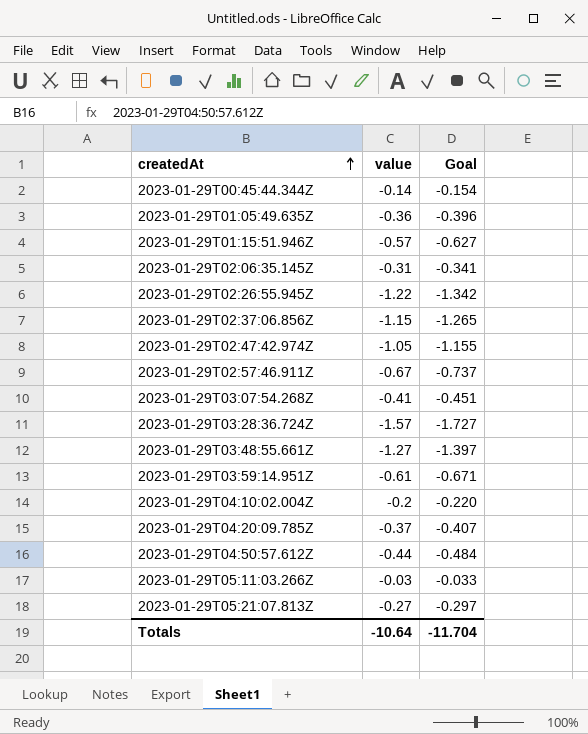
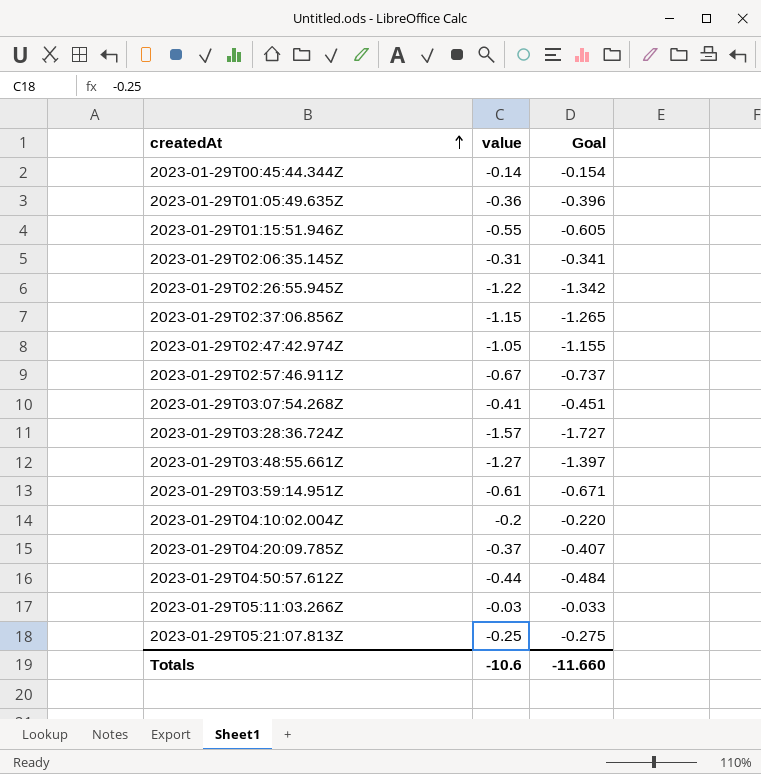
2023-01-29T01:15:51.946Z | value: -0.57 -> -0.55
2023-01-29T01:15:51.946Z | Goal: -0.627 -> -0.605
2023-01-29T05:21:07.813Z | value: -0.27 -> -0.25
2023-01-29T05:21:07.813Z | Goal: -0.297 -> -0.275
Totals | value: -10.64 -> -10.6
Totals | Goal: -11.704 -> -11.660

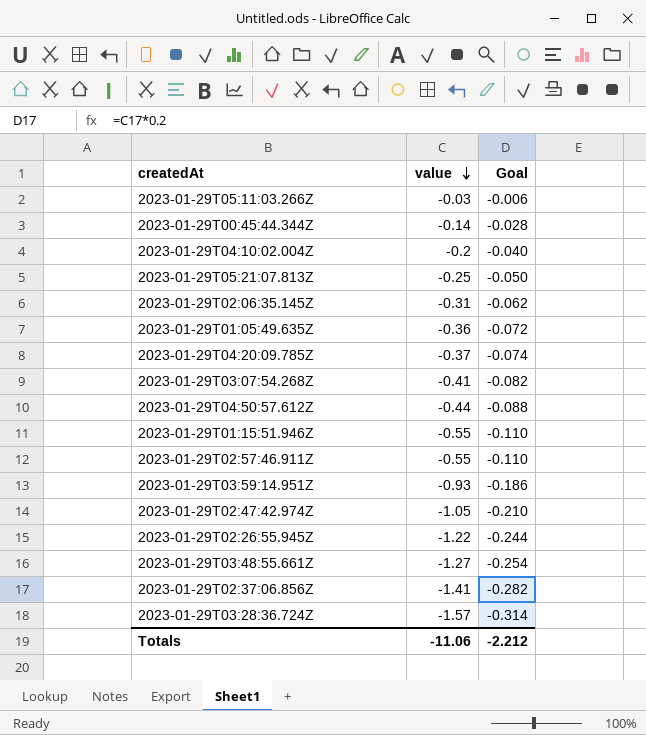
row order: createdAt ascending -> value descending
column Goal | formula: [value] * 1.1 -> [value] * 0.2
2023-01-29T02:57:46.911Z | value: -0.67 -> -0.55
2023-01-29T03:59:14.951Z | value: -0.61 -> -0.93
2023-01-29T02:37:06.856Z | value: -1.15 -> -1.41
Totals | value: -10.6 -> -11.06
Totals | Goal: -11.660 -> -2.212

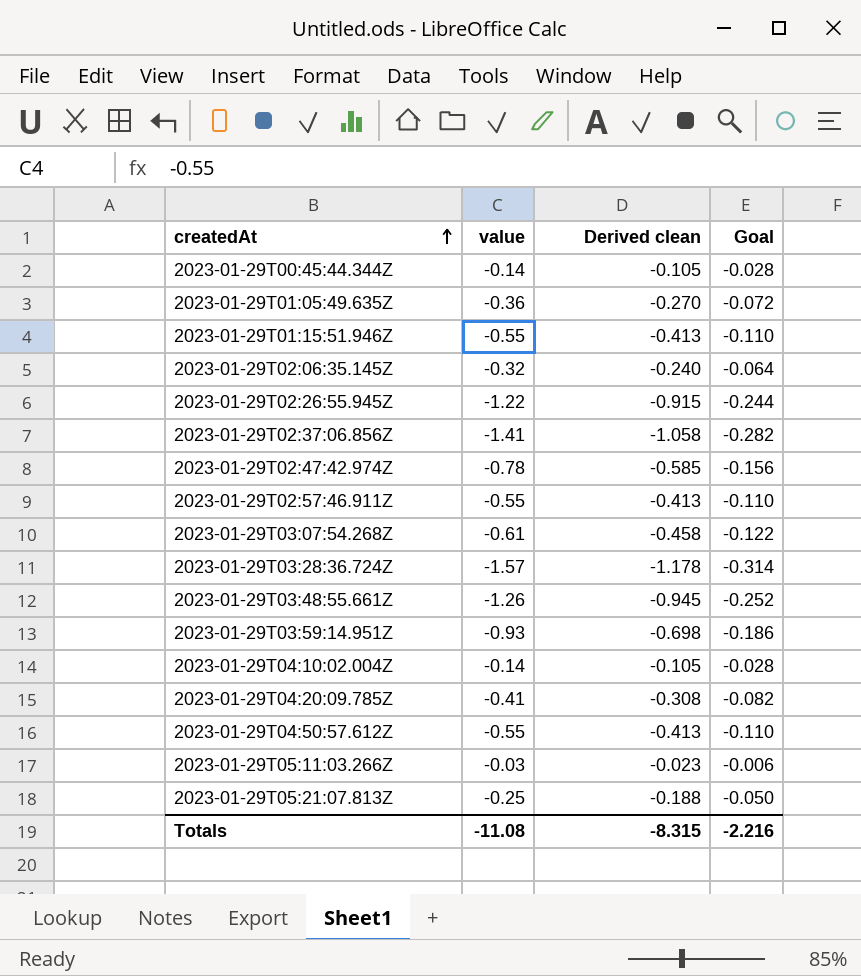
row order: value descending -> createdAt ascending
column Derived clean | formula: none -> [value] * 0.75
2023-01-29T02:06:35.145Z | value: -0.31 -> -0.32
2023-01-29T02:06:35.145Z | Goal: -0.062 -> -0.064
2023-01-29T02:47:42.974Z | value: -1.05 -> -0.78
2023-01-29T02:47:42.974Z | Goal: -0.210 -> -0.156
2023-01-29T03:07:54.268Z | value: -0.41 -> -0.61
2023-01-29T03:07:54.268Z | Goal: -0.082 -> -0.122
2023-01-29T03:48:55.661Z | value: -1.27 -> -1.26
2023-01-29T03:48:55.661Z | Goal: -0.254 -> -0.252
2023-01-29T04:10:02.004Z | value: -0.2 -> -0.14
2023-01-29T04:10:02.004Z | Goal: -0.040 -> -0.028
2023-01-29T04:20:09.785Z | value: -0.37 -> -0.41
2023-01-29T04:20:09.785Z | Goal: -0.074 -> -0.082
2023-01-29T04:50:57.612Z | value: -0.44 -> -0.55
2023-01-29T04:50:57.612Z | Goal: -0.088 -> -0.110
Totals | value: -11.06 -> -11.08
Totals | Goal: -2.212 -> -2.216

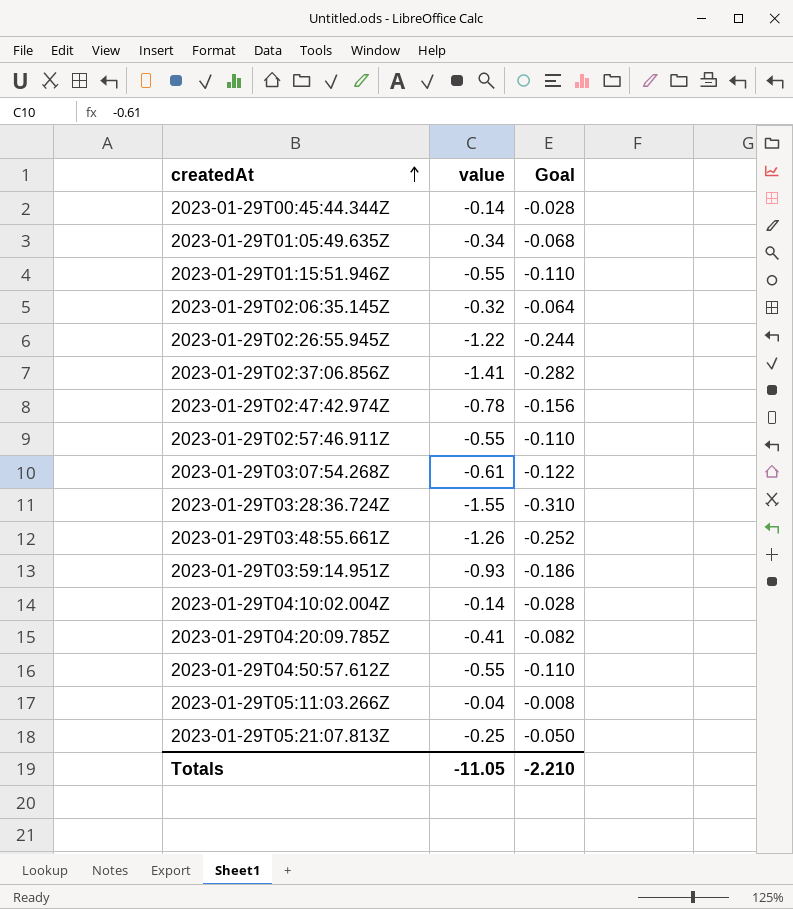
column Derived clean | formula: [value] * 0.75 -> none
2023-01-29T01:05:49.635Z | value: -0.36 -> -0.34
2023-01-29T01:05:49.635Z | Goal: -0.072 -> -0.068
2023-01-29T03:28:36.724Z | value: -1.57 -> -1.55
2023-01-29T03:28:36.724Z | Goal: -0.314 -> -0.310
2023-01-29T05:11:03.266Z | value: -0.03 -> -0.04
2023-01-29T05:11:03.266Z | Goal: -0.006 -> -0.008
Totals | value: -11.08 -> -11.05
Totals | Goal: -2.216 -> -2.210

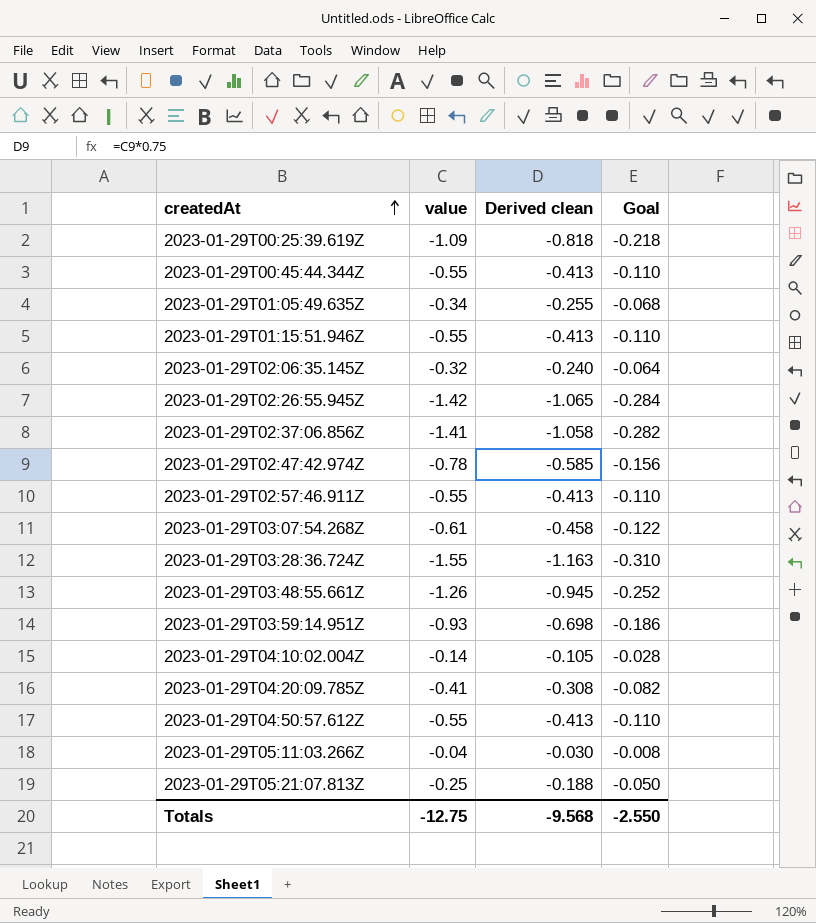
column Derived clean | formula: none -> [value] * 0.75
row 2023-01-29T00:25:39.619Z: none -> -1.09 | -0.818 | -0.218
2023-01-29T00:45:44.344Z | value: -0.14 -> -0.55
2023-01-29T00:45:44.344Z | Goal: -0.028 -> -0.110
2023-01-29T02:26:55.945Z | value: -1.22 -> -1.42
2023-01-29T02:26:55.945Z | Goal: -0.244 -> -0.284
Totals | value: -11.05 -> -12.75
Totals | Goal: -2.210 -> -2.550

